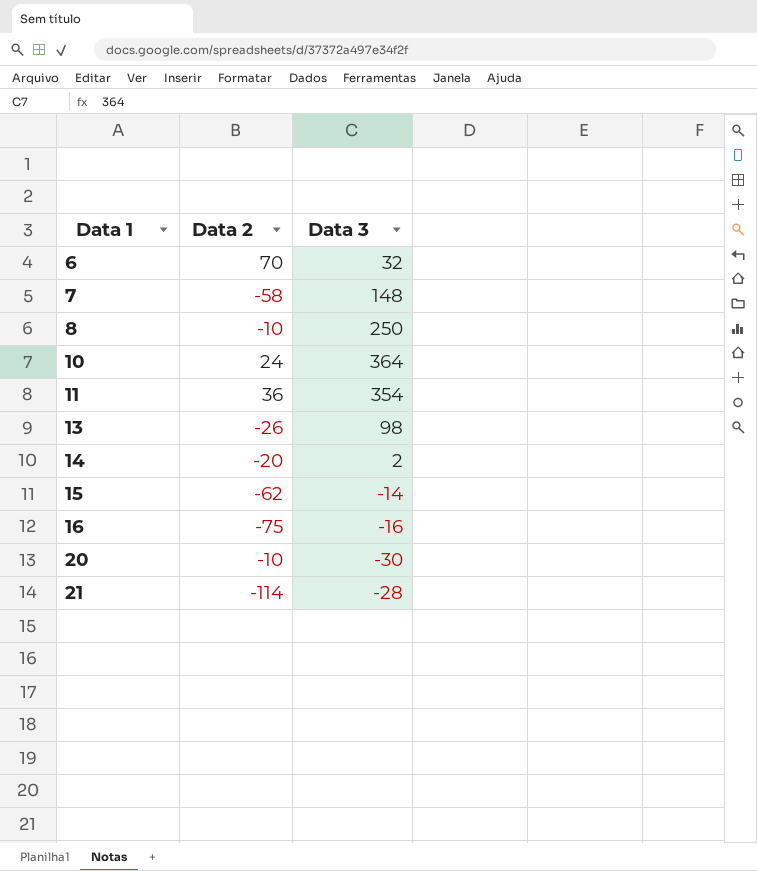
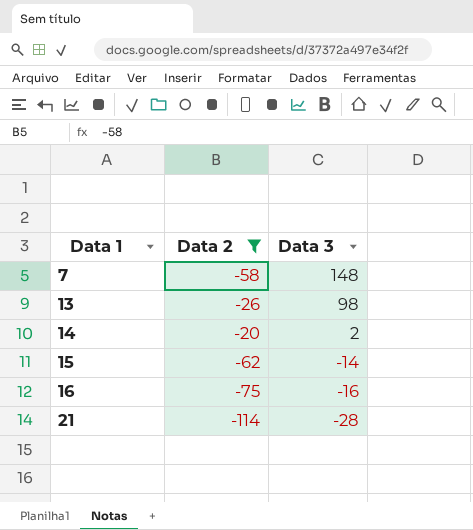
filter: none -> Data 2 <= -20

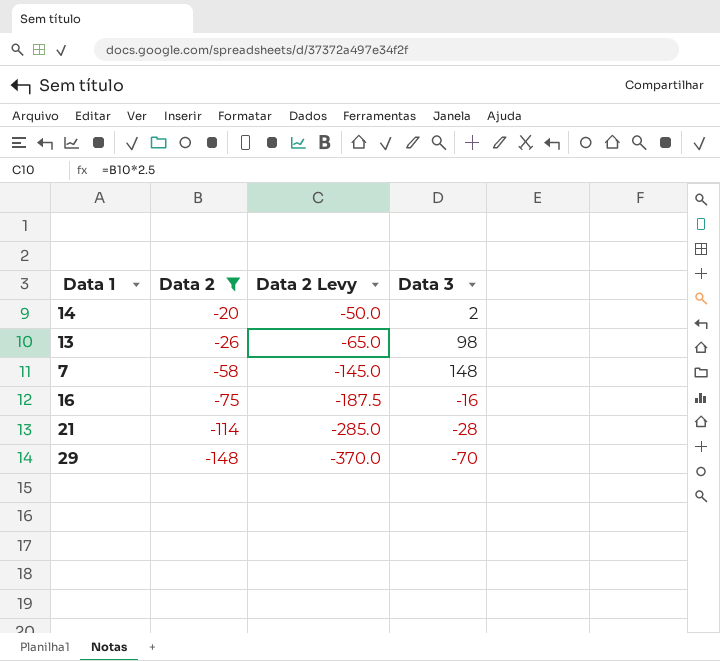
row order: Data 1 ascending -> Data 2 descending
column Data 2 Levy | formula: none -> [Data 2] * 2.5
row 15: -62 | -14 -> none
row 29: none -> -148 | -370.0 | -70

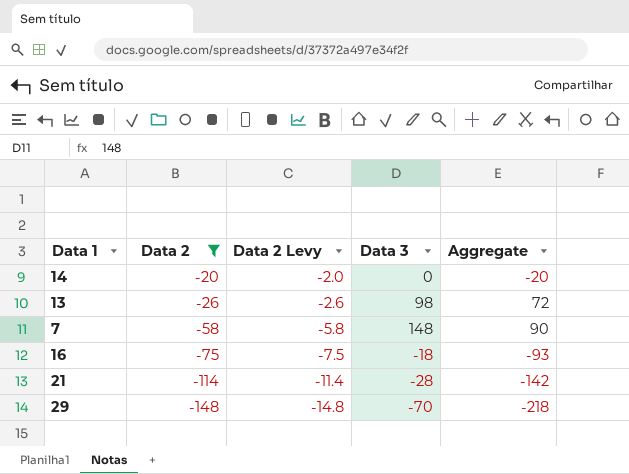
column Data 2 Levy | formula: [Data 2] * 2.5 -> [Data 2] * 0.1
column Aggregate | formula: none -> [Data 2] + [Data 3]
14 | Data 3: 2 -> 0
16 | Data 3: -16 -> -18

